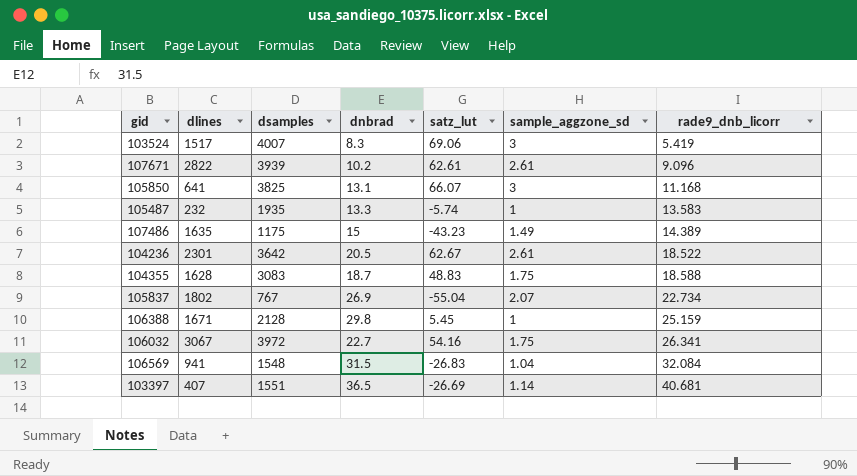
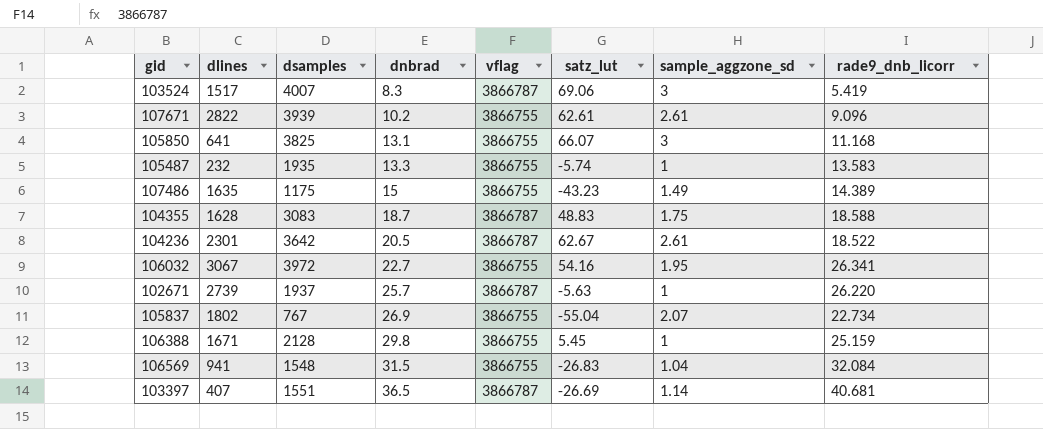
row order: rade9_dnb_licorr ascending -> dnbrad ascending
column vflag | position: none -> 5
106032 | sample_aggzone_sd: 1.75 -> 1.95
row 102671: none -> 2739 | 1937 | 25.7 | 3866787 | -5.63 | 1 | 26.220

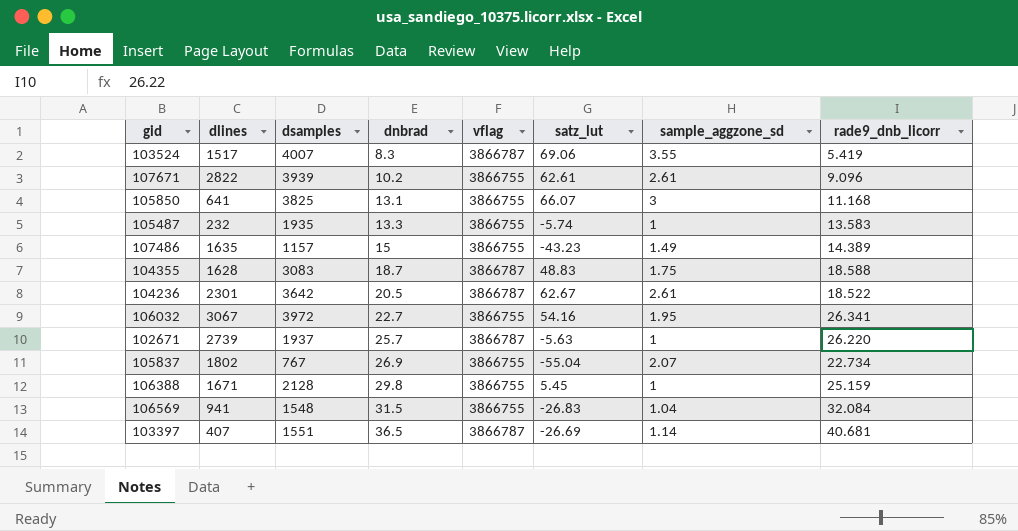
103524 | sample_aggzone_sd: 3 -> 3.55
107486 | dsamples: 1175 -> 1157

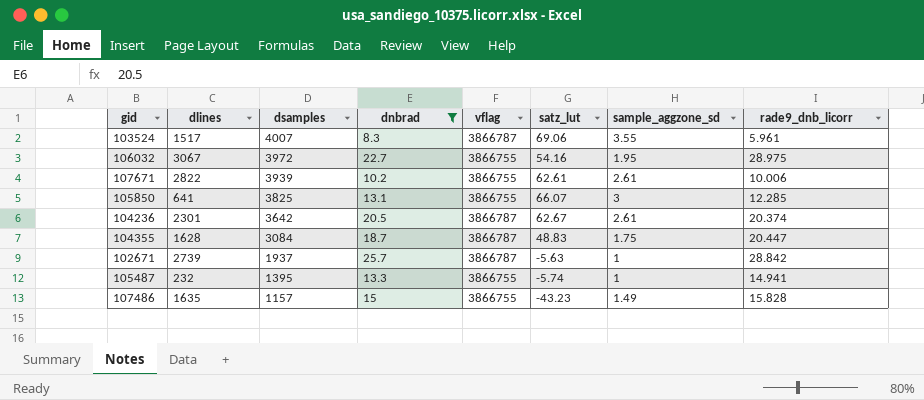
filter: none -> dnbrad <= 25.7
row order: dnbrad ascending -> dsamples descending
103524 | rade9_dnb_licorr: 5.419 -> 5.961
106032 | rade9_dnb_licorr: 26.341 -> 28.975
107671 | rade9_dnb_licorr: 9.096 -> 10.006
105850 | rade9_dnb_licorr: 11.168 -> 12.285
104236 | rade9_dnb_licorr: 18.522 -> 20.374
104355 | dsamples: 3083 -> 3084
104355 | rade9_dnb_licorr: 18.588 -> 20.447
102671 | rade9_dnb_licorr: 26.220 -> 28.842
105487 | dsamples: 1935 -> 1395
105487 | rade9_dnb_licorr: 13.583 -> 14.941
107486 | rade9_dnb_licorr: 14.389 -> 15.828

